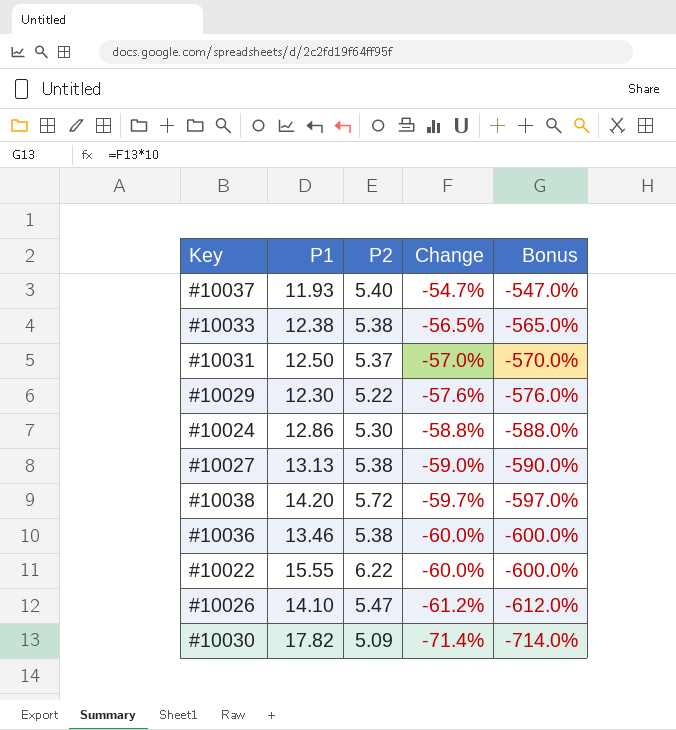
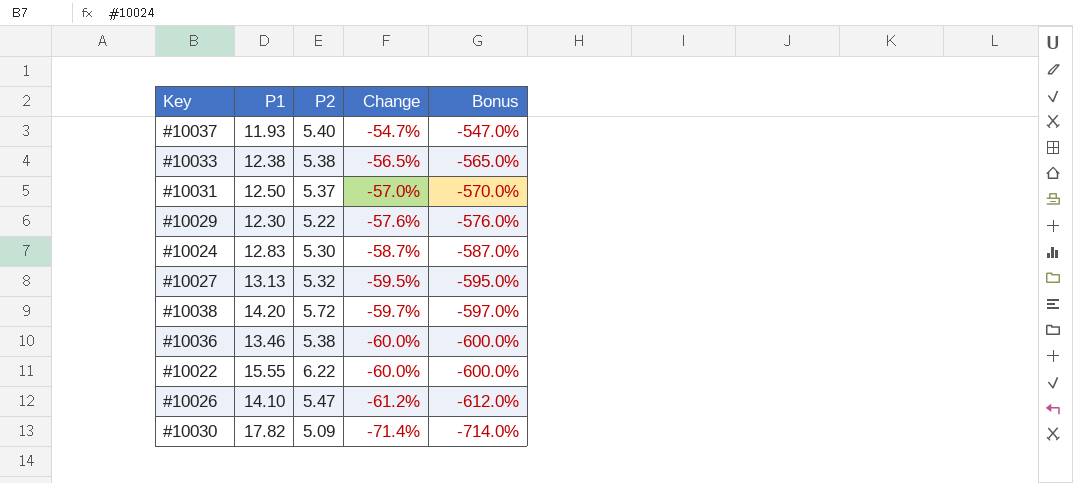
#10024 | P1: 12.86 -> 12.83
#10024 | Change: -58.8% -> -58.7%
#10024 | Bonus: -588.0% -> -587.0%
#10027 | P2: 5.38 -> 5.32
#10027 | Change: -59.0% -> -59.5%
#10027 | Bonus: -590.0% -> -595.0%

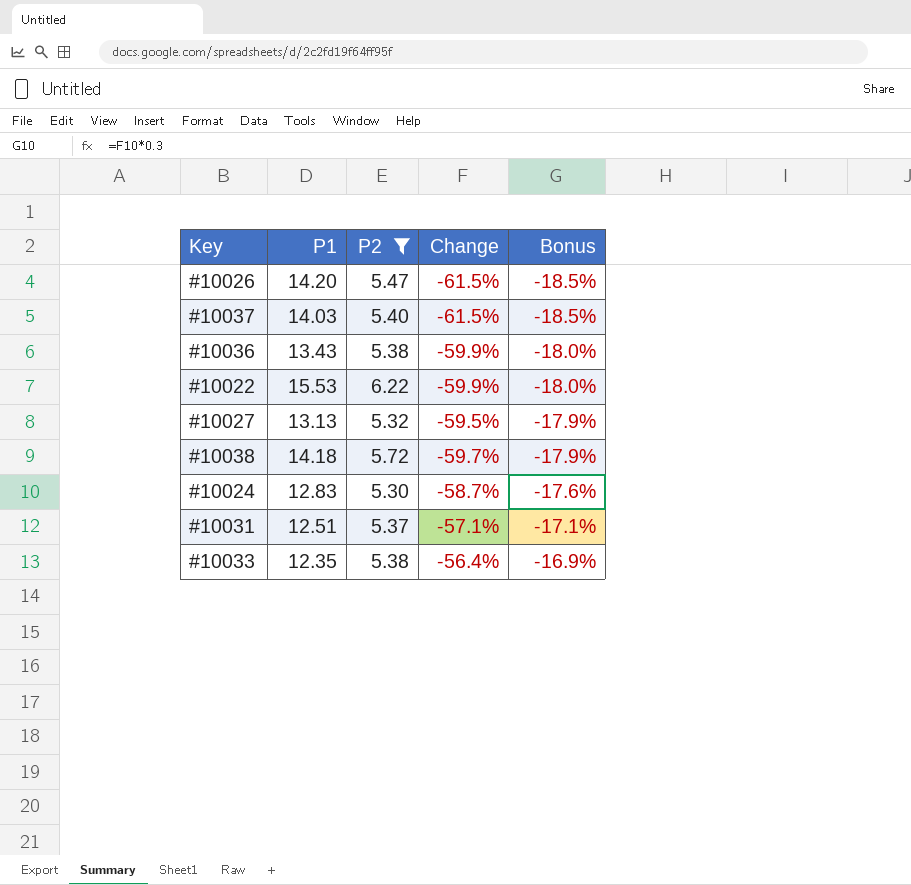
filter: none -> P2 >= 5.30
row order: Change descending -> Bonus ascending
column Bonus | formula: [Change] * 10 -> [Change] * 0.3
#10026 | P1: 14.10 -> 14.20
#10026 | Change: -61.2% -> -61.5%
#10037 | P1: 11.93 -> 14.03
#10037 | Change: -54.7% -> -61.5%
#10036 | P1: 13.46 -> 13.43
#10036 | Change: -60.0% -> -59.9%
#10022 | P1: 15.55 -> 15.53
#10022 | Change: -60.0% -> -59.9%
#10038 | P1: 14.20 -> 14.18
#10031 | P1: 12.50 -> 12.51
#10031 | Change: -57.0% -> -57.1%
#10033 | P1: 12.38 -> 12.35
#10033 | Change: -56.5% -> -56.4%

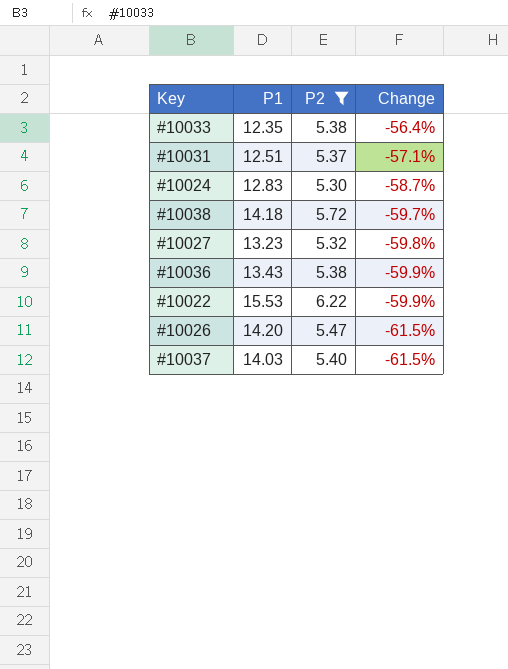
row order: Bonus ascending -> Change descending
column Bonus | formula: [Change] * 0.3 -> none
#10027 | P1: 13.13 -> 13.23
#10027 | Change: -59.5% -> -59.8%

